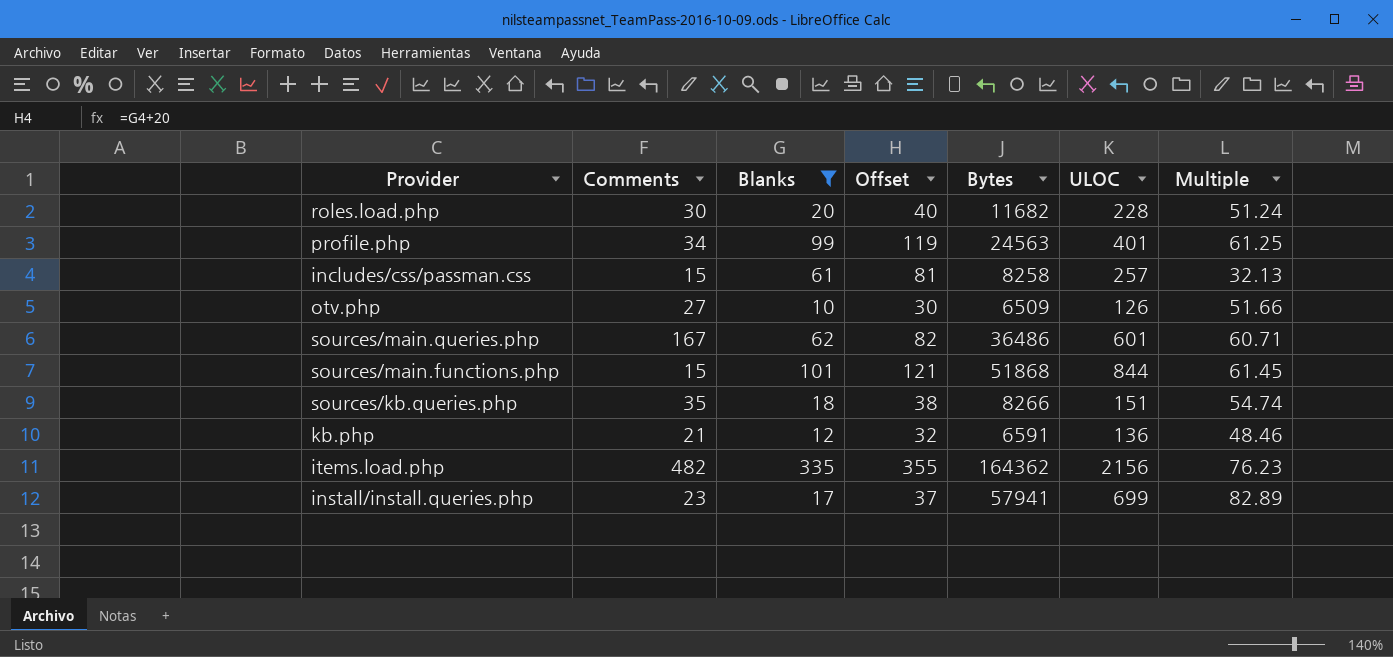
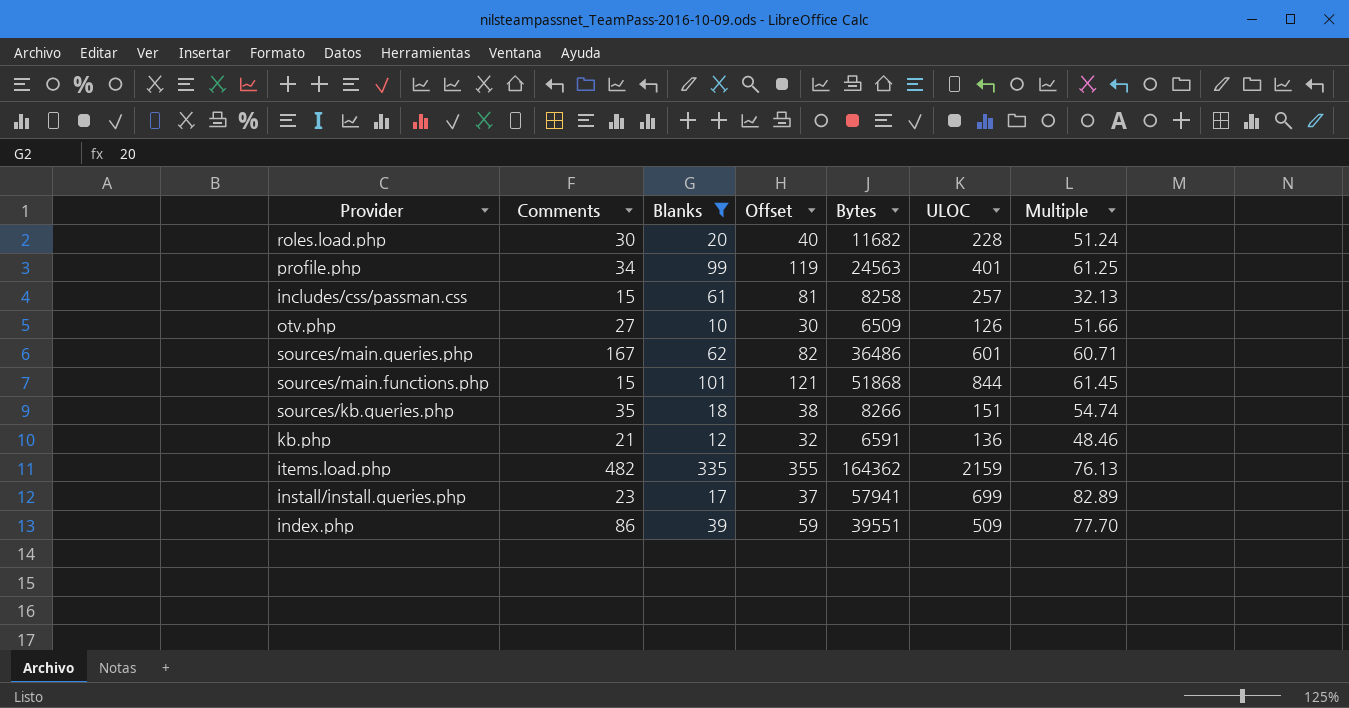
items.load.php | ULOC: 2156 -> 2159
items.load.php | Multiple: 76.23 -> 76.13
row index.php: none -> 86 | 39 | 59 | 39551 | 509 | 77.70

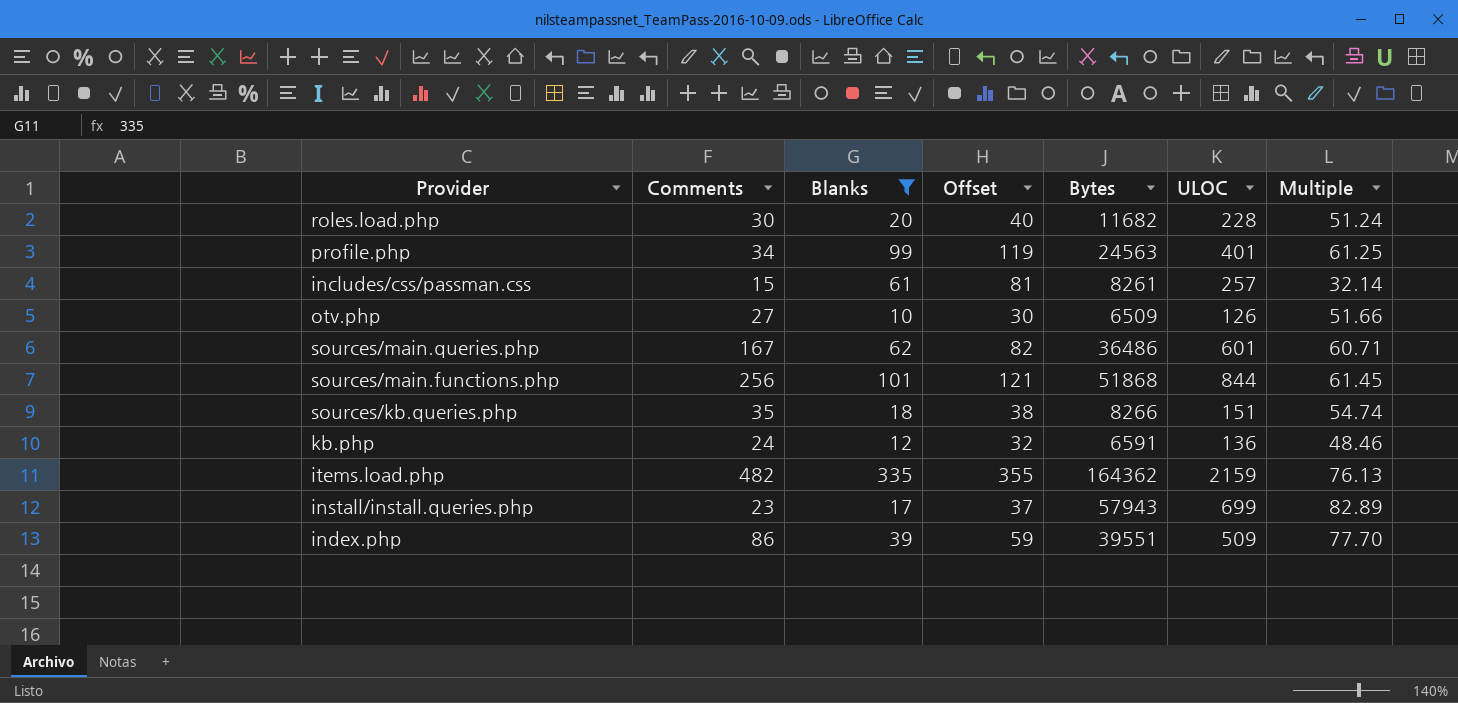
includes/css/passman.css | Bytes: 8258 -> 8261
includes/css/passman.css | Multiple: 32.13 -> 32.14
sources/main.functions.php | Comments: 15 -> 256
kb.php | Comments: 21 -> 24
install/install.queries.php | Bytes: 57941 -> 57943

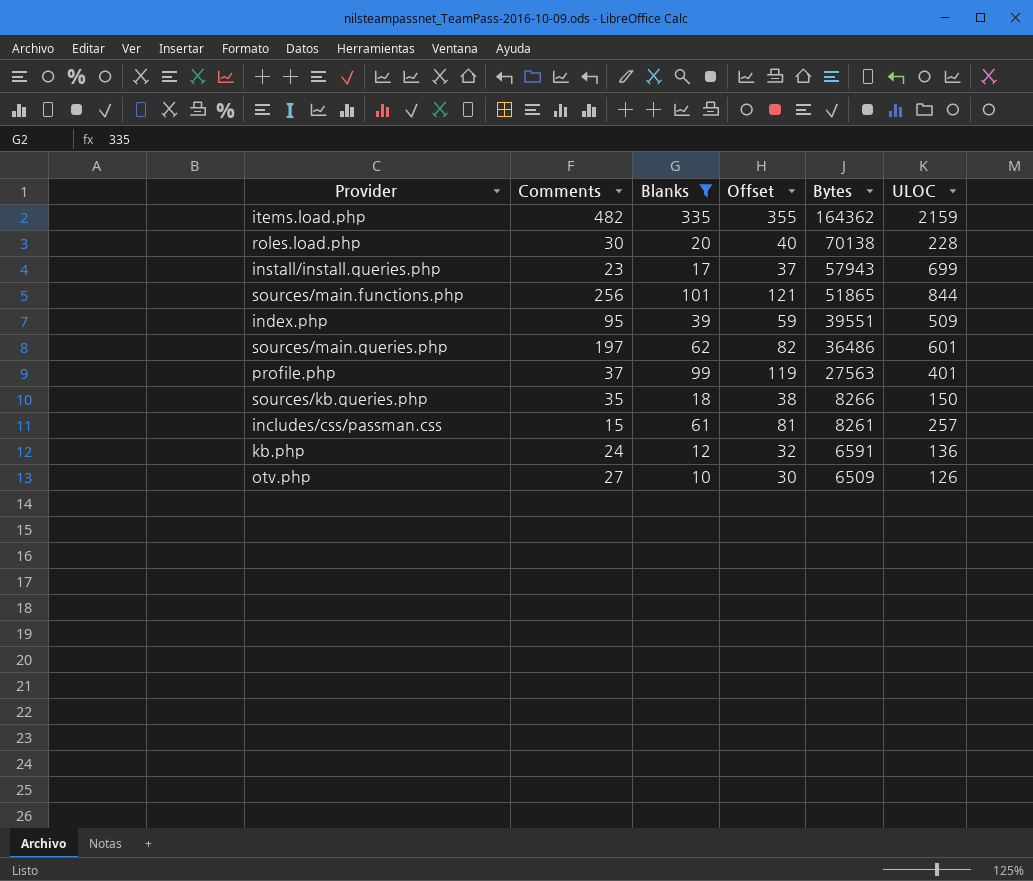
row order: none -> Bytes descending
column Multiple | formula: [Bytes] / [ULOC] -> none
roles.load.php | Bytes: 11682 -> 70138
sources/main.functions.php | Bytes: 51868 -> 51865
index.php | Comments: 86 -> 95
sources/main.queries.php | Comments: 167 -> 197
profile.php | Comments: 34 -> 37
profile.php | Bytes: 24563 -> 27563
sources/kb.queries.php | ULOC: 151 -> 150

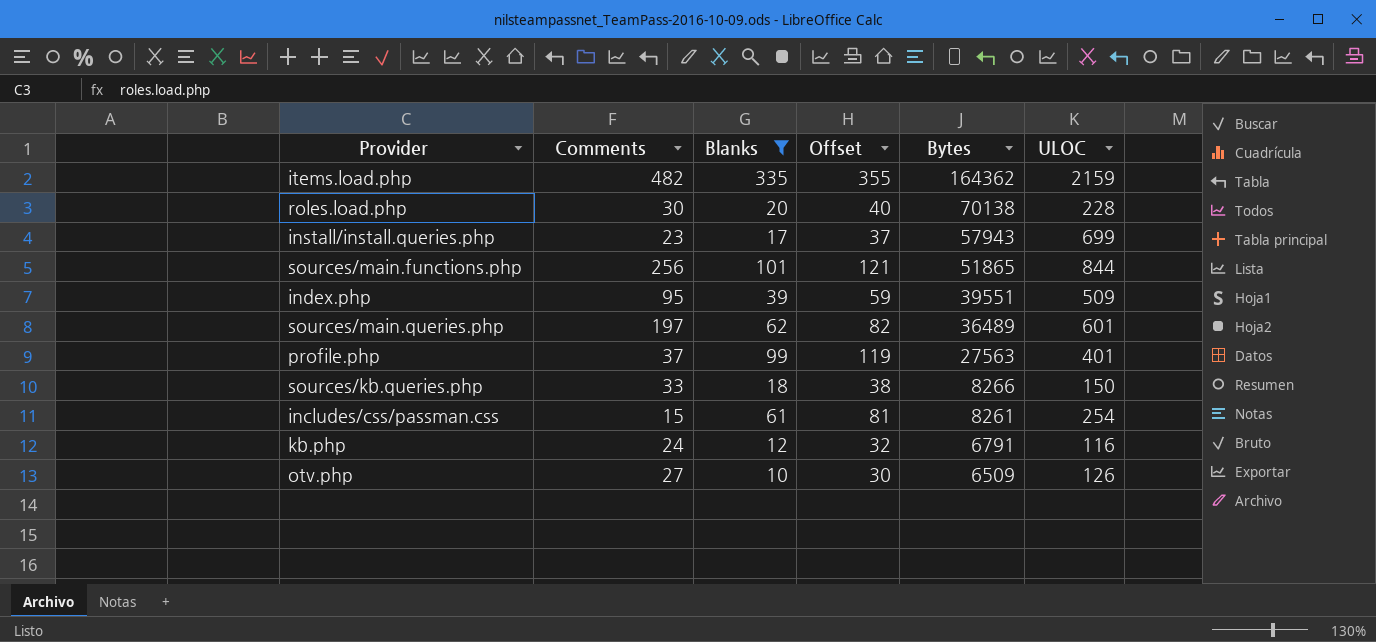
sources/main.queries.php | Bytes: 36486 -> 36489
sources/kb.queries.php | Comments: 35 -> 33
includes/css/passman.css | ULOC: 257 -> 254
kb.php | Bytes: 6591 -> 6791
kb.php | ULOC: 136 -> 116

